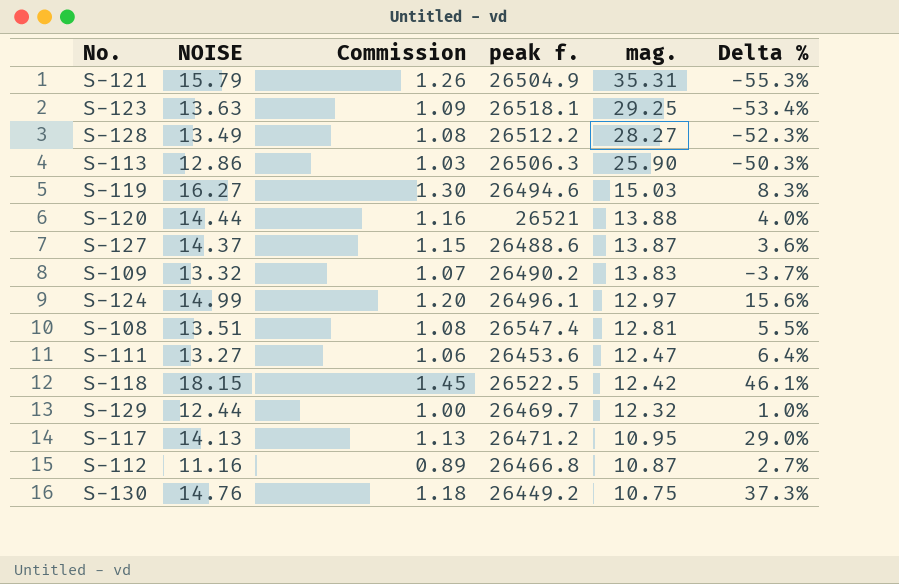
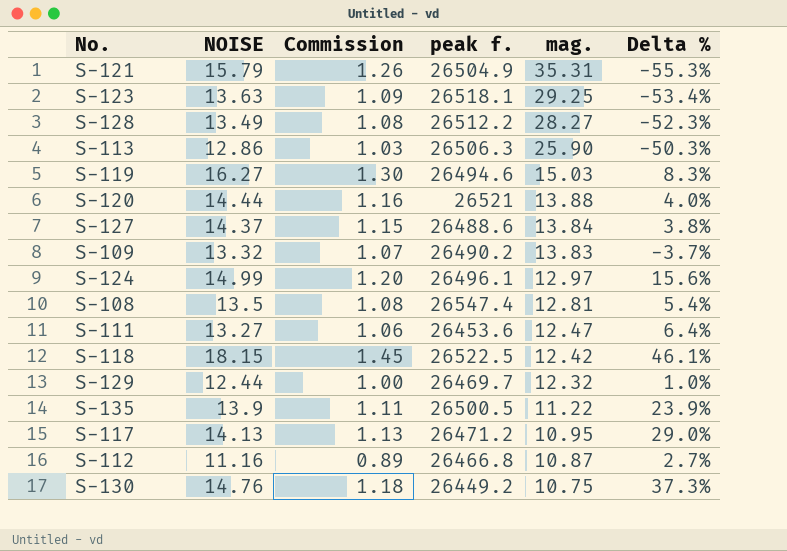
S-127 | mag.: 13.87 -> 13.84
S-127 | Delta %: 3.6% -> 3.8%
S-108 | NOISE: 13.51 -> 13.5
S-108 | Delta %: 5.5% -> 5.4%
row S-135: none -> 13.9 | 1.11 | 26500.5 | 11.22 | 23.9%

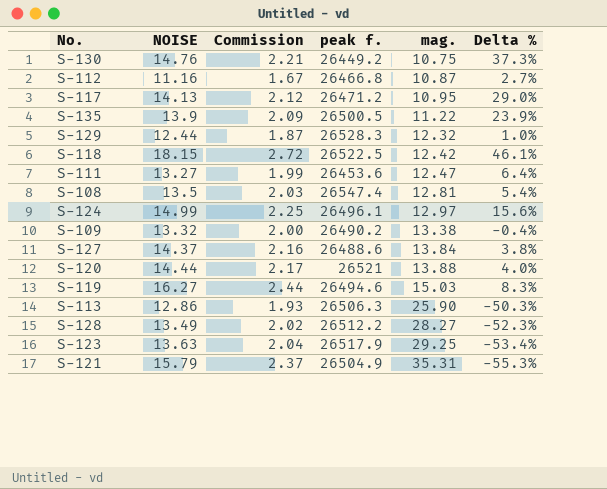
row order: mag. descending -> mag. ascending
column Commission | formula: [NOISE] * 0.08 -> [NOISE] * 0.15
S-129 | peak f.: 26469.7 -> 26528.3
S-109 | mag.: 13.83 -> 13.38
S-109 | Delta %: -3.7% -> -0.4%
S-123 | peak f.: 26518.1 -> 26517.9

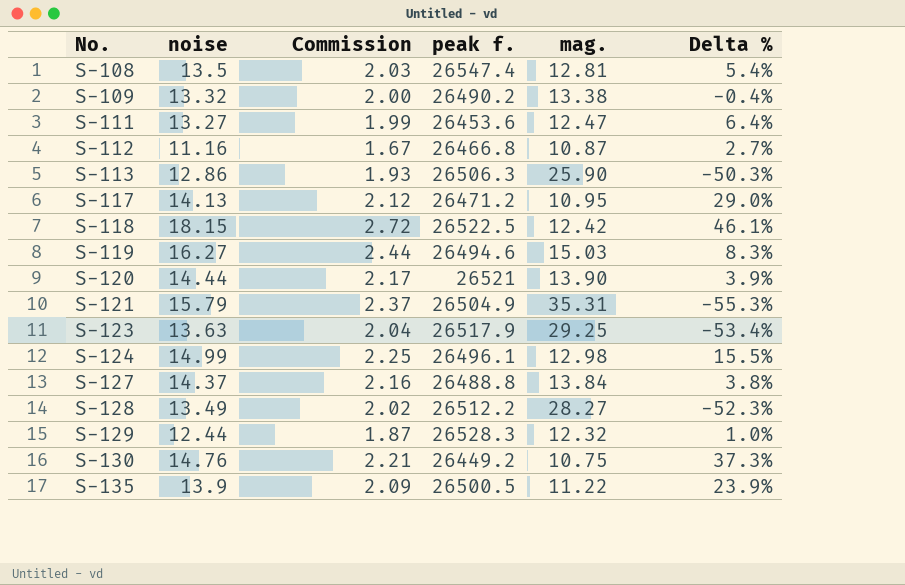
row order: mag. ascending -> No. ascending
column name: NOISE -> noise
S-120 | mag.: 13.88 -> 13.90
S-120 | Delta %: 4.0% -> 3.9%
S-124 | mag.: 12.97 -> 12.98
S-124 | Delta %: 15.6% -> 15.5%
S-127 | peak f.: 26488.6 -> 26488.8

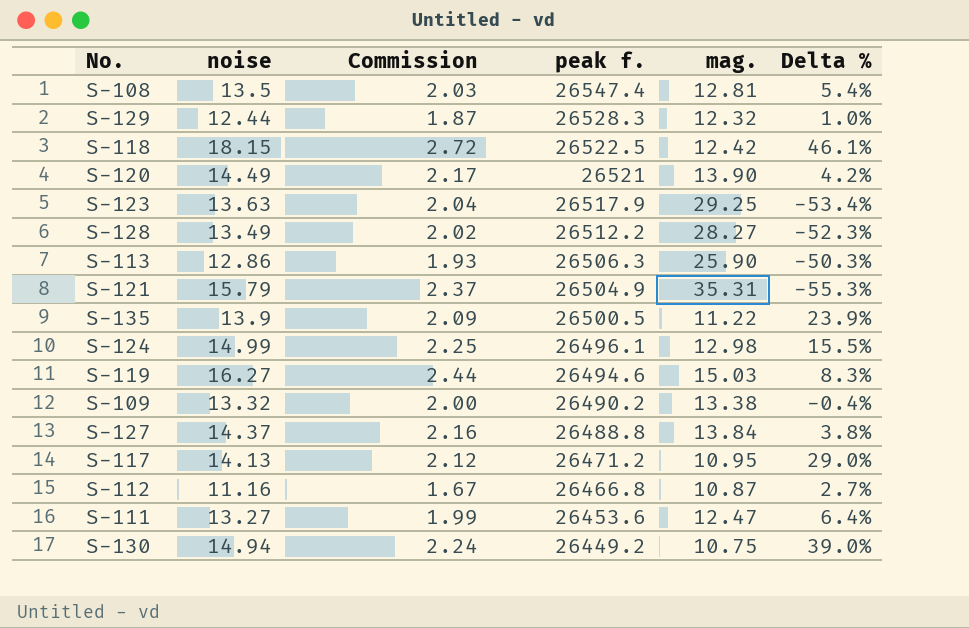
row order: No. ascending -> peak f. descending
S-120 | noise: 14.44 -> 14.49
S-120 | Delta %: 3.9% -> 4.2%
S-130 | noise: 14.76 -> 14.94
S-130 | Commission: 2.21 -> 2.24
S-130 | Delta %: 37.3% -> 39.0%

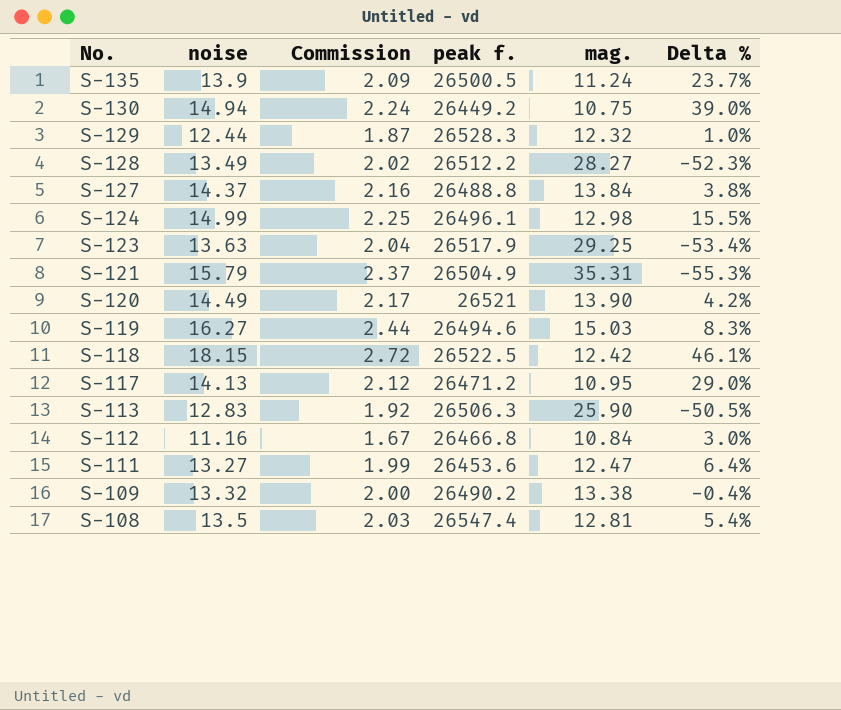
row order: peak f. descending -> No. descending
S-135 | mag.: 11.22 -> 11.24
S-135 | Delta %: 23.9% -> 23.7%
S-113 | noise: 12.86 -> 12.83
S-113 | Commission: 1.93 -> 1.92
S-113 | Delta %: -50.3% -> -50.5%
S-112 | mag.: 10.87 -> 10.84
S-112 | Delta %: 2.7% -> 3.0%

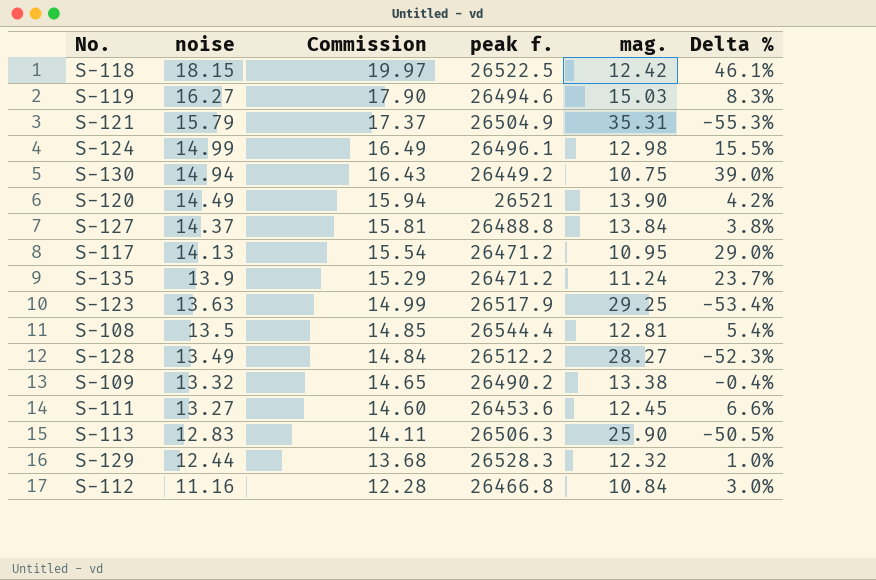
row order: No. descending -> noise descending
column Commission | formula: [noise] * 0.15 -> [noise] * 1.1
S-135 | peak f.: 26500.5 -> 26471.2
S-108 | peak f.: 26547.4 -> 26544.4
S-111 | mag.: 12.47 -> 12.45
S-111 | Delta %: 6.4% -> 6.6%

